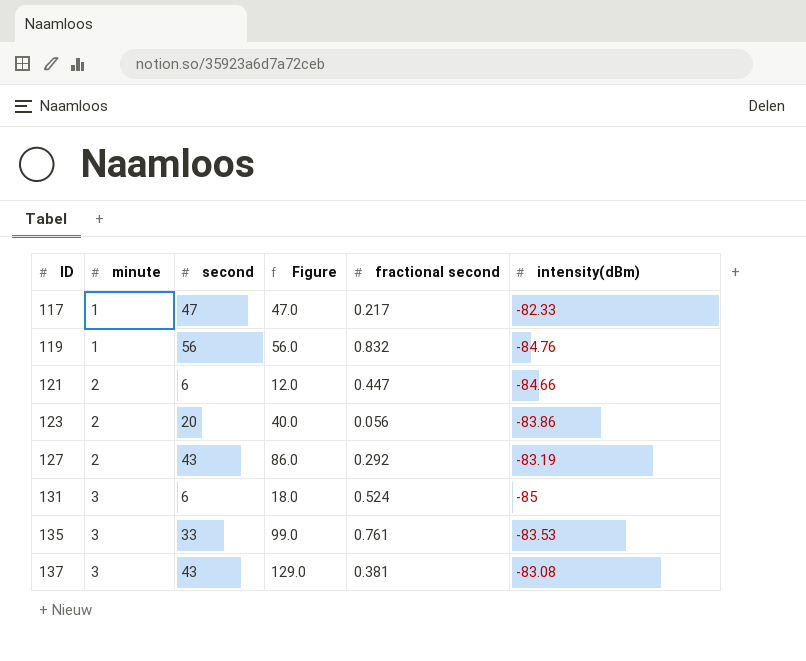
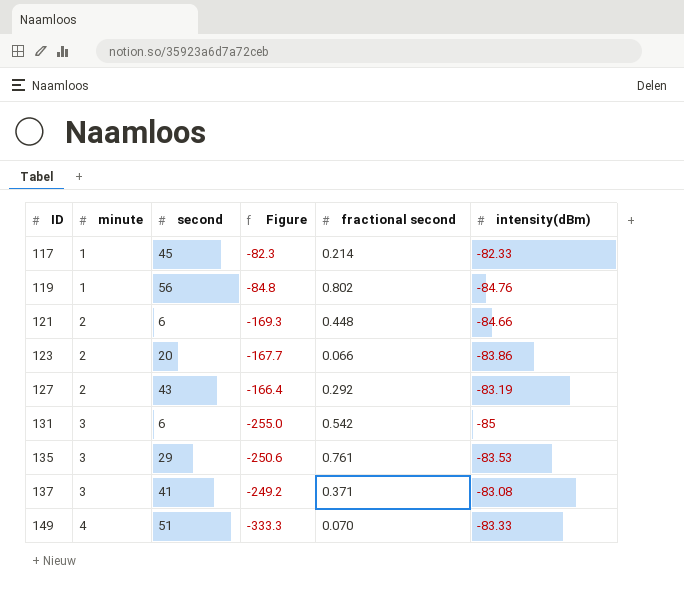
column Figure | formula: [minute] * [second] -> [minute] * [intensity(dBm)]
117 | second: 47 -> 45
117 | fractional second: 0.217 -> 0.214
119 | fractional second: 0.832 -> 0.802
121 | fractional second: 0.447 -> 0.448
123 | fractional second: 0.056 -> 0.066
131 | fractional second: 0.524 -> 0.542
135 | second: 33 -> 29
137 | second: 43 -> 41
137 | fractional second: 0.381 -> 0.371
row 149: none -> 4 | 51 | -333.3 | 0.070 | -83.33

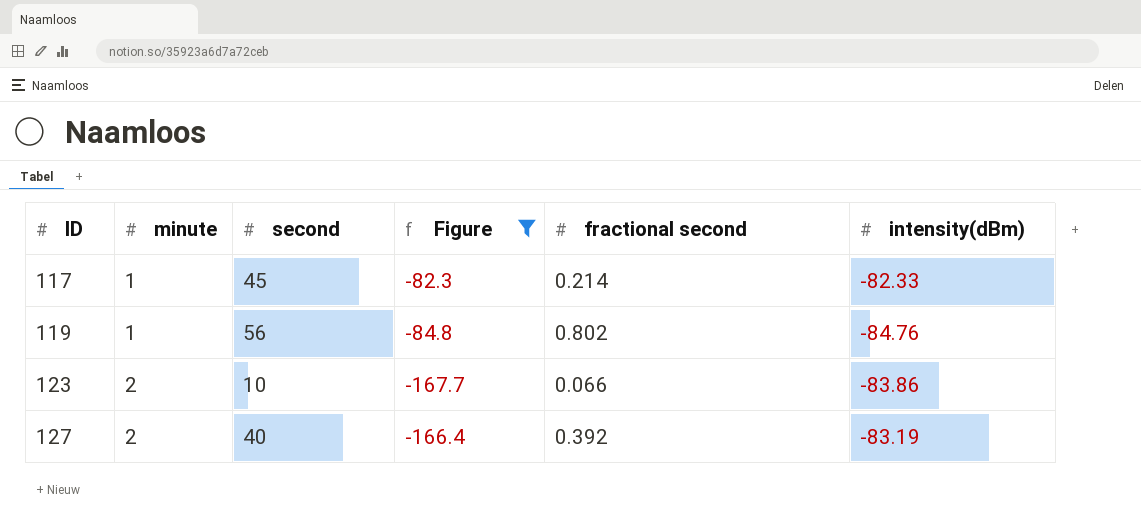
filter: none -> Figure >= -167.7
123 | second: 20 -> 10
127 | second: 43 -> 40
127 | fractional second: 0.292 -> 0.392

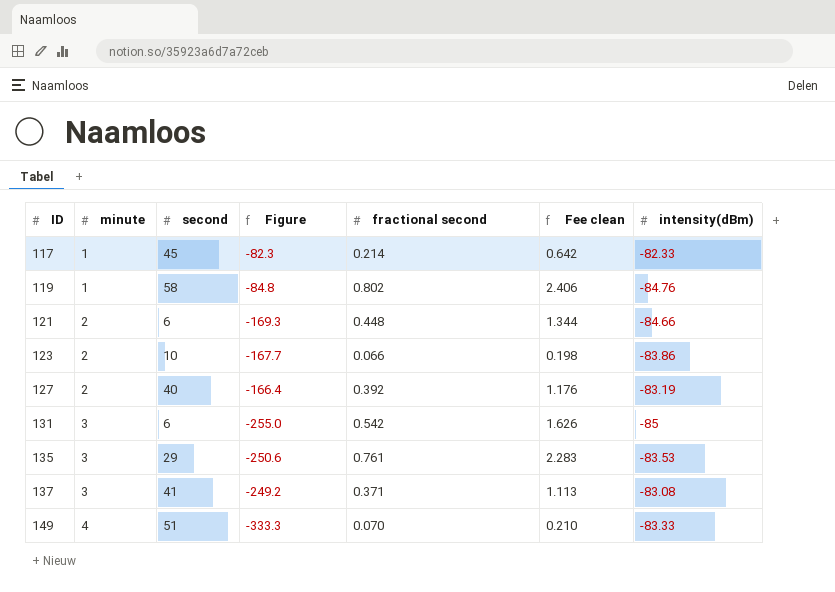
filter: Figure >= -167.7 -> none
column Fee clean | formula: none -> [fractional second] * 3
119 | second: 56 -> 58

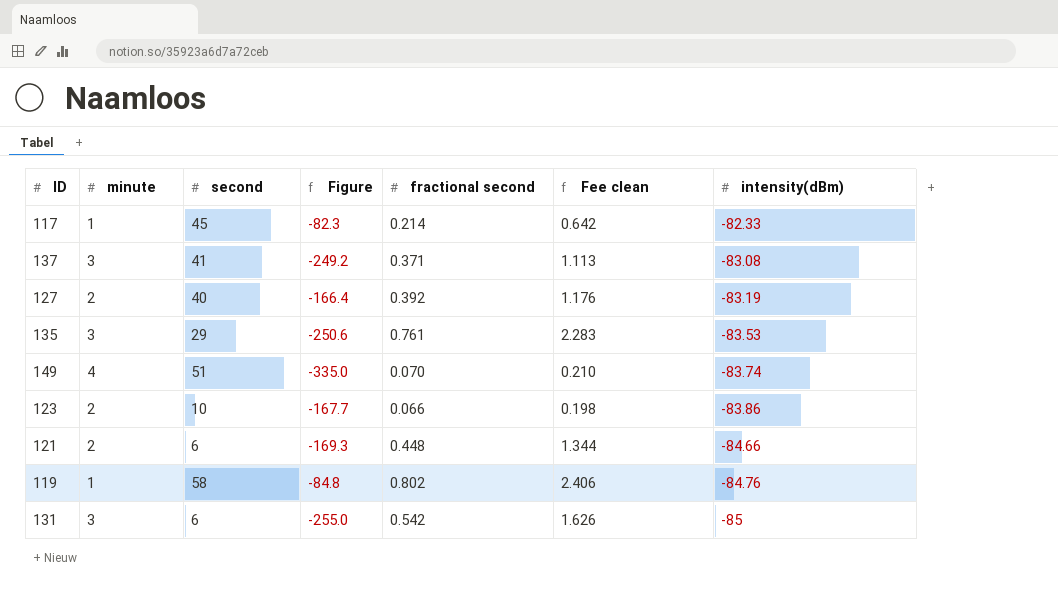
row order: ID ascending -> intensity(dBm) descending
149 | Figure: -333.3 -> -335.0
149 | intensity(dBm): -83.33 -> -83.74

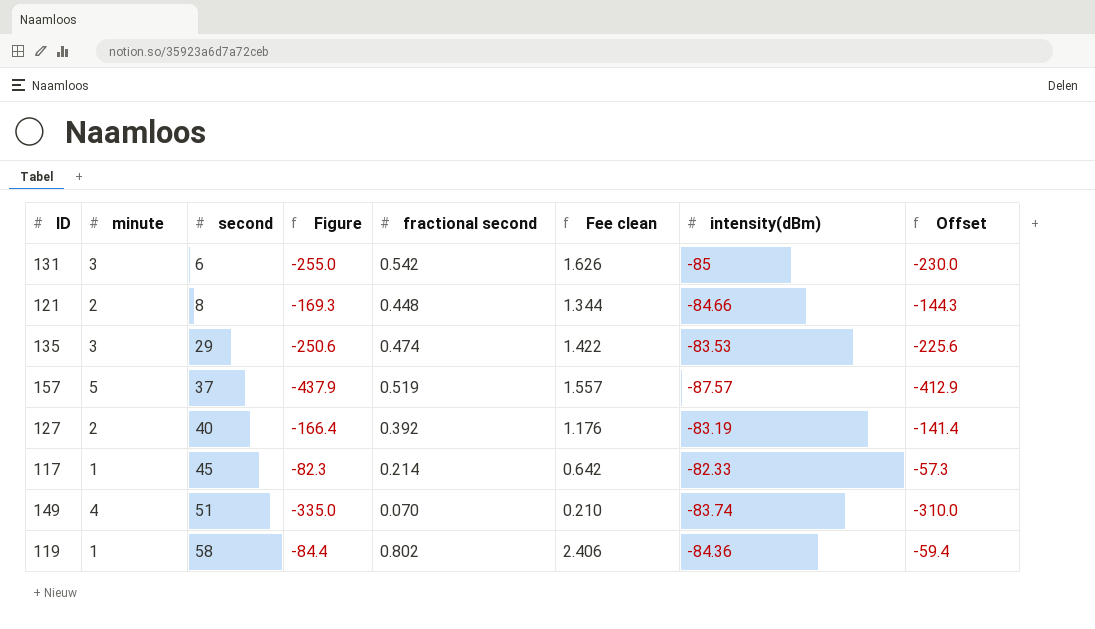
row order: intensity(dBm) descending -> second ascending
column Offset | formula: none -> [Figure] + 25
row 137: 3 | 41 | -249.2 | 0.371 | 1.113 | -83.08 -> none
row 123: 2 | 10 | -167.7 | 0.066 | 0.198 | -83.86 -> none
121 | second: 6 -> 8
135 | fractional second: 0.761 -> 0.474
135 | Fee clean: 2.283 -> 1.422
row 157: none -> 5 | 37 | -437.9 | 0.519 | 1.557 | -87.57 | -412.9
119 | Figure: -84.8 -> -84.4
119 | intensity(dBm): -84.76 -> -84.36

